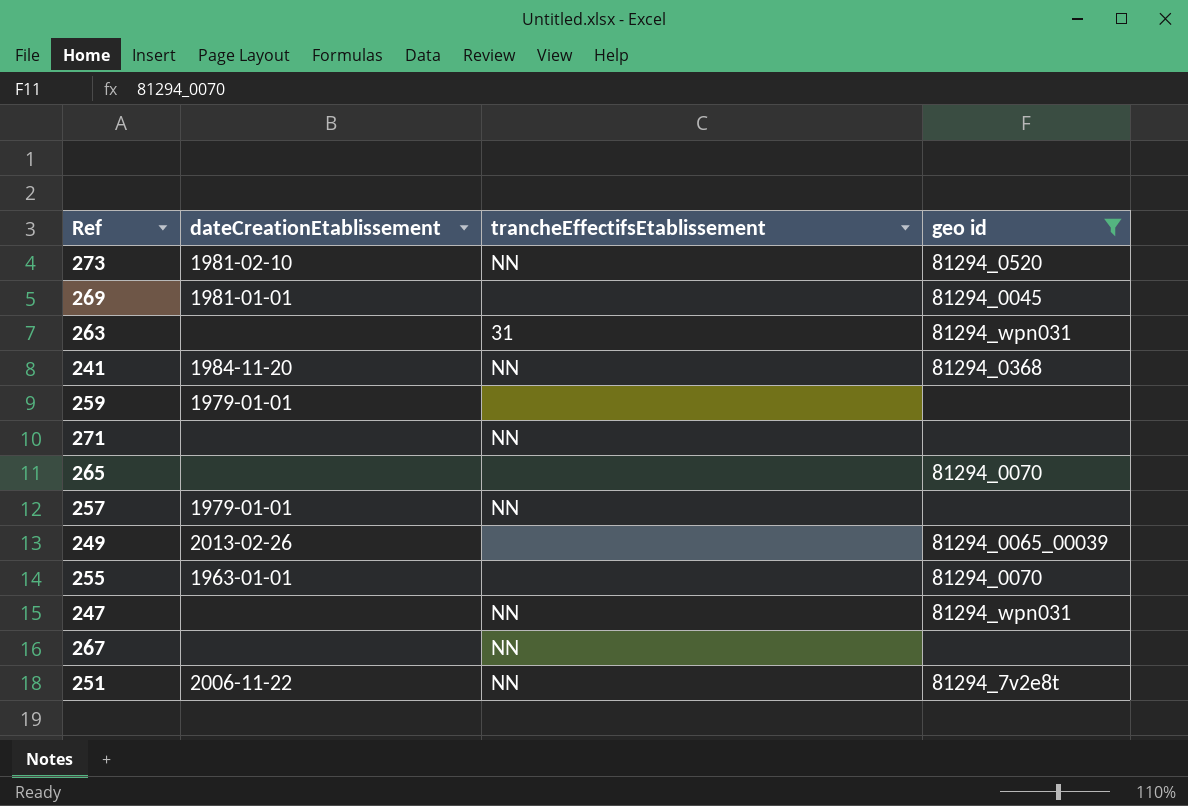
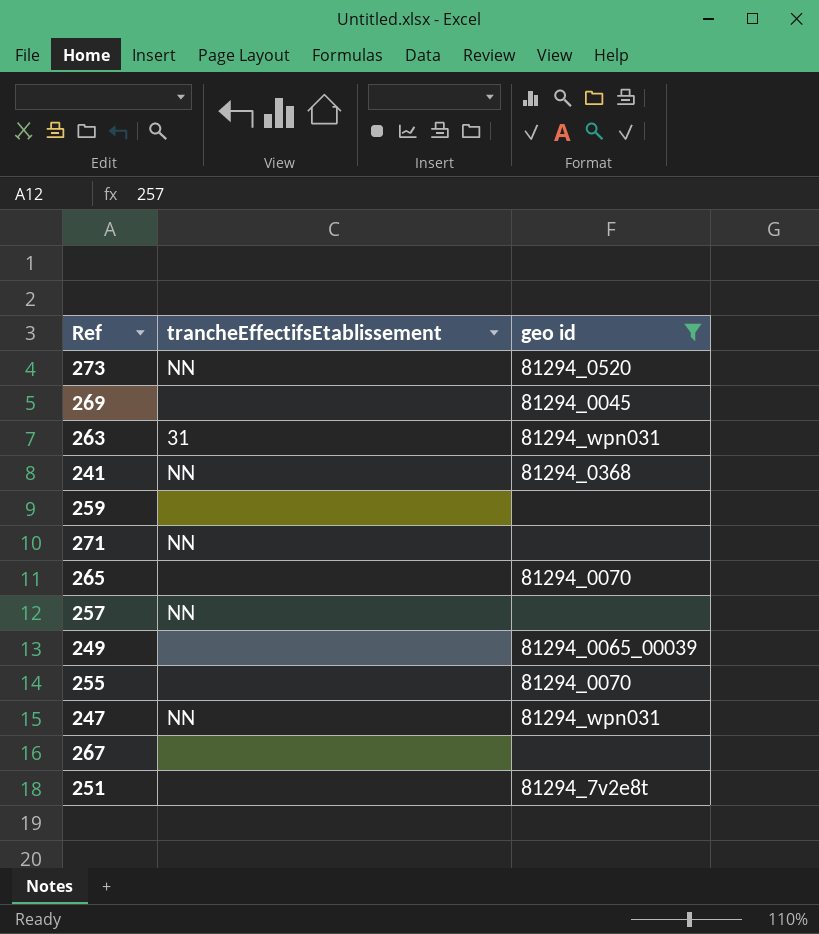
column dateCreationEtablissement | position: 2 -> none
267 | trancheEffectifsEtablissement: NN -> none
251 | trancheEffectifsEtablissement: NN -> none

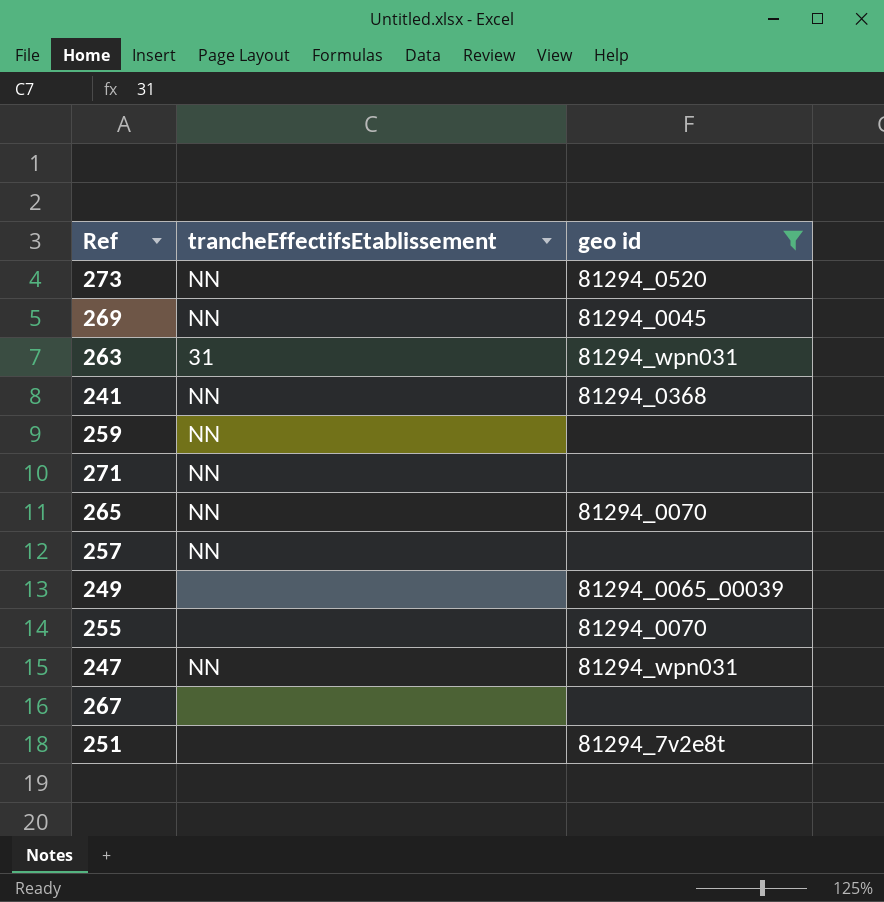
269 | trancheEffectifsEtablissement: none -> NN
259 | trancheEffectifsEtablissement: none -> NN
265 | trancheEffectifsEtablissement: none -> NN

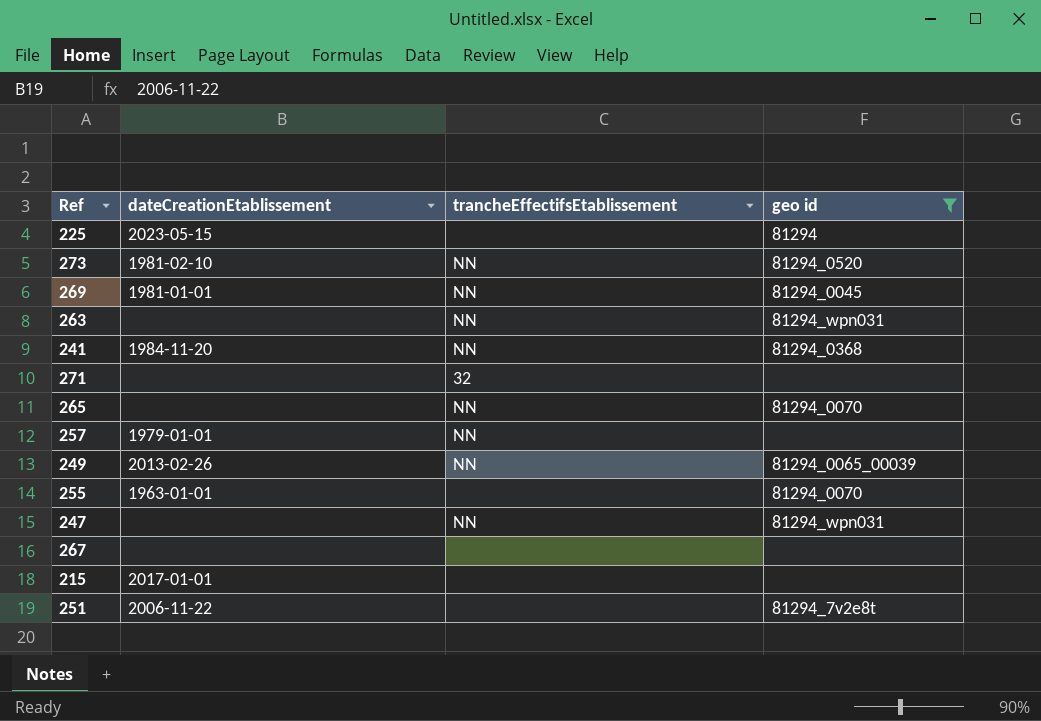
column dateCreationEtablissement | position: none -> 2
row 259: NN | none -> none
row 225: none -> 2023-05-15 | none | 81294
263 | trancheEffectifsEtablissement: 31 -> NN
271 | trancheEffectifsEtablissement: NN -> 32
249 | trancheEffectifsEtablissement: none -> NN
row 215: none -> 2017-01-01 | none | none

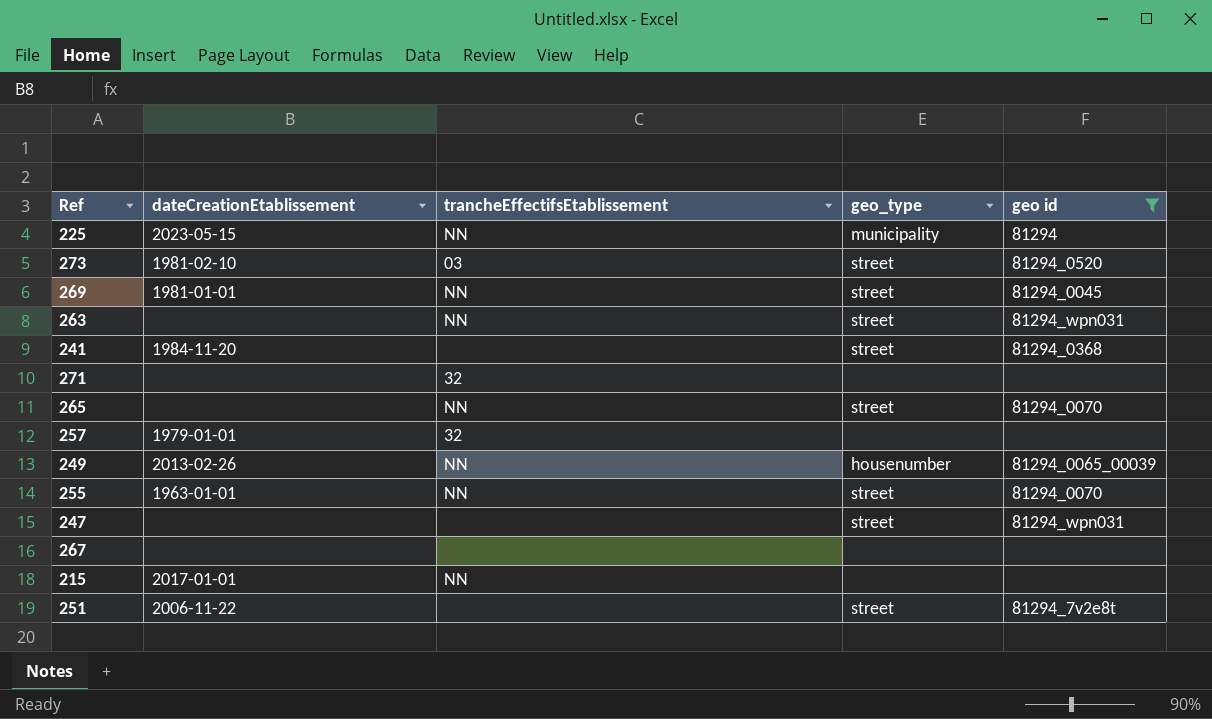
column geo_type | position: none -> 4
225 | trancheEffectifsEtablissement: none -> NN
273 | trancheEffectifsEtablissement: NN -> 03
241 | trancheEffectifsEtablissement: NN -> none
257 | trancheEffectifsEtablissement: NN -> 32
255 | trancheEffectifsEtablissement: none -> NN
247 | trancheEffectifsEtablissement: NN -> none
215 | trancheEffectifsEtablissement: none -> NN

